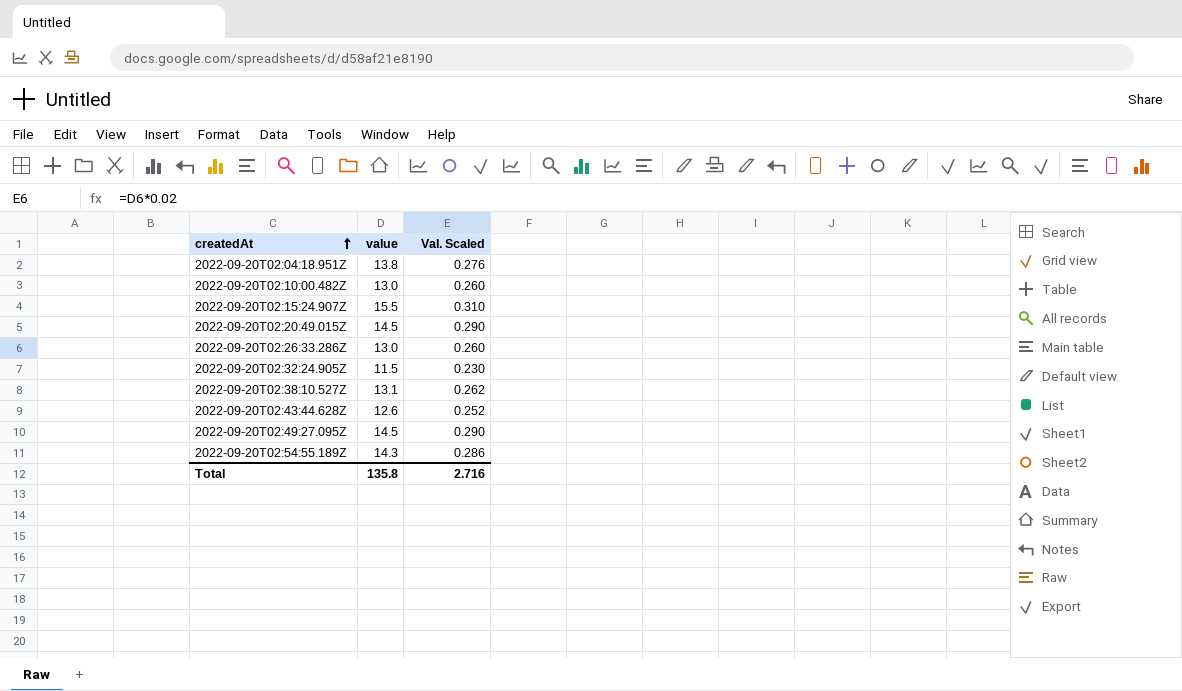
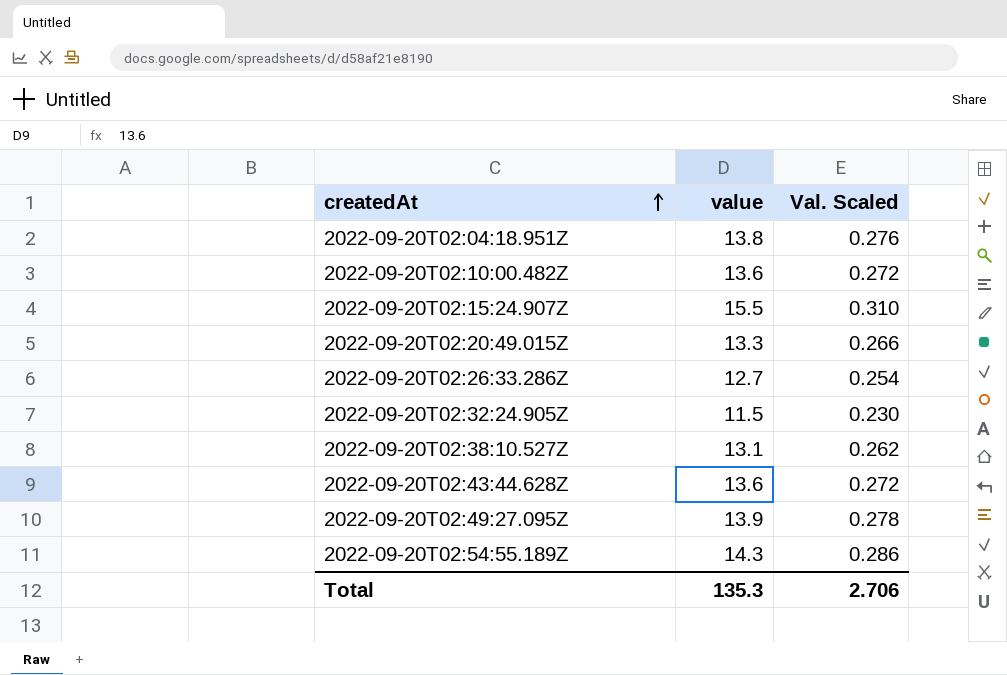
2022-09-20T02:10:00.482Z | value: 13.0 -> 13.6
2022-09-20T02:10:00.482Z | Val. Scaled: 0.260 -> 0.272
2022-09-20T02:20:49.015Z | value: 14.5 -> 13.3
2022-09-20T02:20:49.015Z | Val. Scaled: 0.290 -> 0.266
2022-09-20T02:26:33.286Z | value: 13.0 -> 12.7
2022-09-20T02:26:33.286Z | Val. Scaled: 0.260 -> 0.254
2022-09-20T02:43:44.628Z | value: 12.6 -> 13.6
2022-09-20T02:43:44.628Z | Val. Scaled: 0.252 -> 0.272
2022-09-20T02:49:27.095Z | value: 14.5 -> 13.9
2022-09-20T02:49:27.095Z | Val. Scaled: 0.290 -> 0.278
Total | value: 135.8 -> 135.3
Total | Val. Scaled: 2.716 -> 2.706

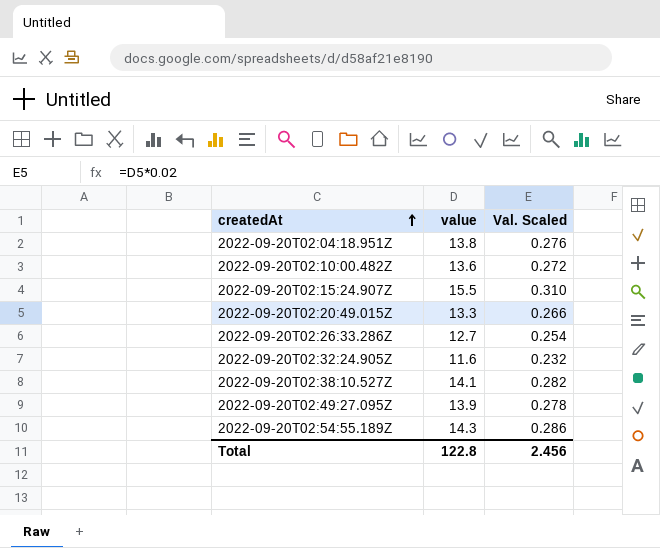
row 2022-09-20T02:43:44.628Z: 13.6 | 0.272 -> none
2022-09-20T02:32:24.905Z | value: 11.5 -> 11.6
2022-09-20T02:32:24.905Z | Val. Scaled: 0.230 -> 0.232
2022-09-20T02:38:10.527Z | value: 13.1 -> 14.1
2022-09-20T02:38:10.527Z | Val. Scaled: 0.262 -> 0.282
Total | value: 135.3 -> 122.8
Total | Val. Scaled: 2.706 -> 2.456

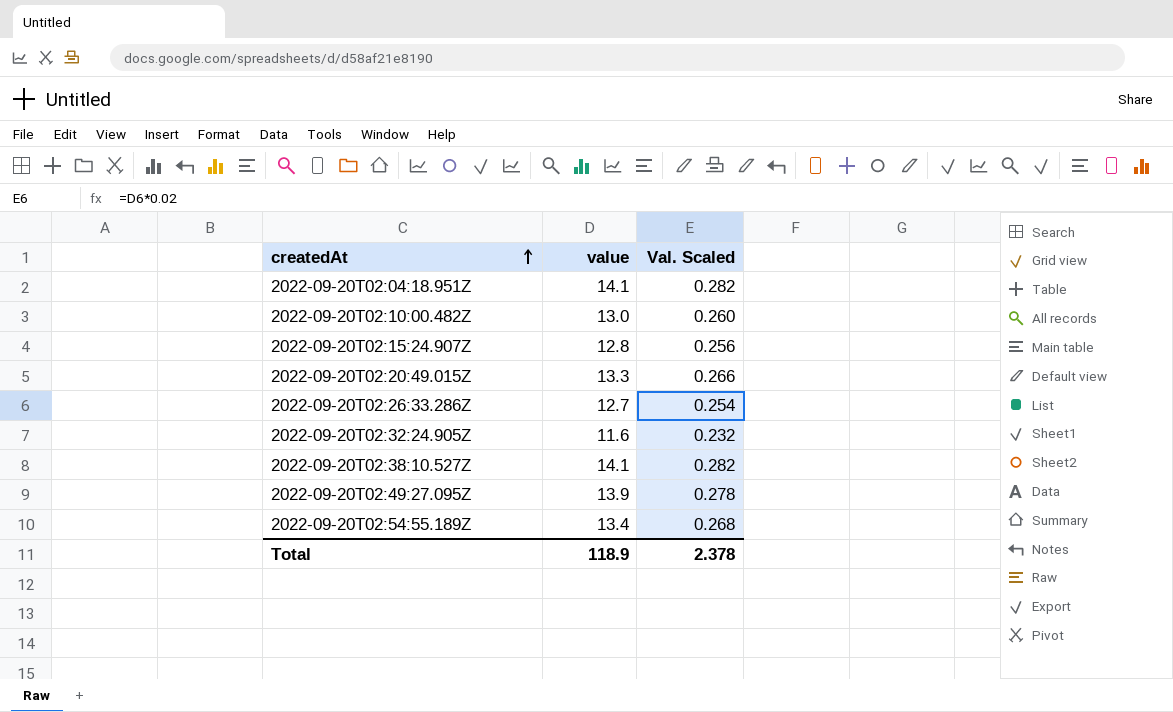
2022-09-20T02:04:18.951Z | value: 13.8 -> 14.1
2022-09-20T02:04:18.951Z | Val. Scaled: 0.276 -> 0.282
2022-09-20T02:10:00.482Z | value: 13.6 -> 13.0
2022-09-20T02:10:00.482Z | Val. Scaled: 0.272 -> 0.260
2022-09-20T02:15:24.907Z | value: 15.5 -> 12.8
2022-09-20T02:15:24.907Z | Val. Scaled: 0.310 -> 0.256
2022-09-20T02:54:55.189Z | value: 14.3 -> 13.4
2022-09-20T02:54:55.189Z | Val. Scaled: 0.286 -> 0.268
Total | value: 122.8 -> 118.9
Total | Val. Scaled: 2.456 -> 2.378

